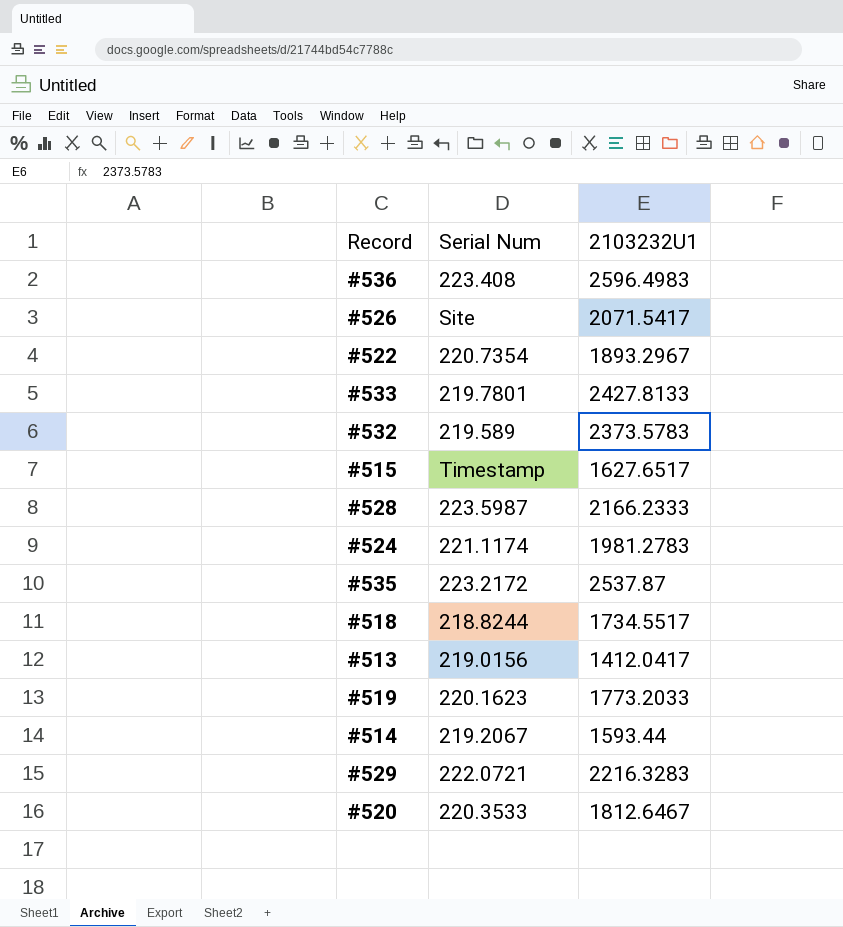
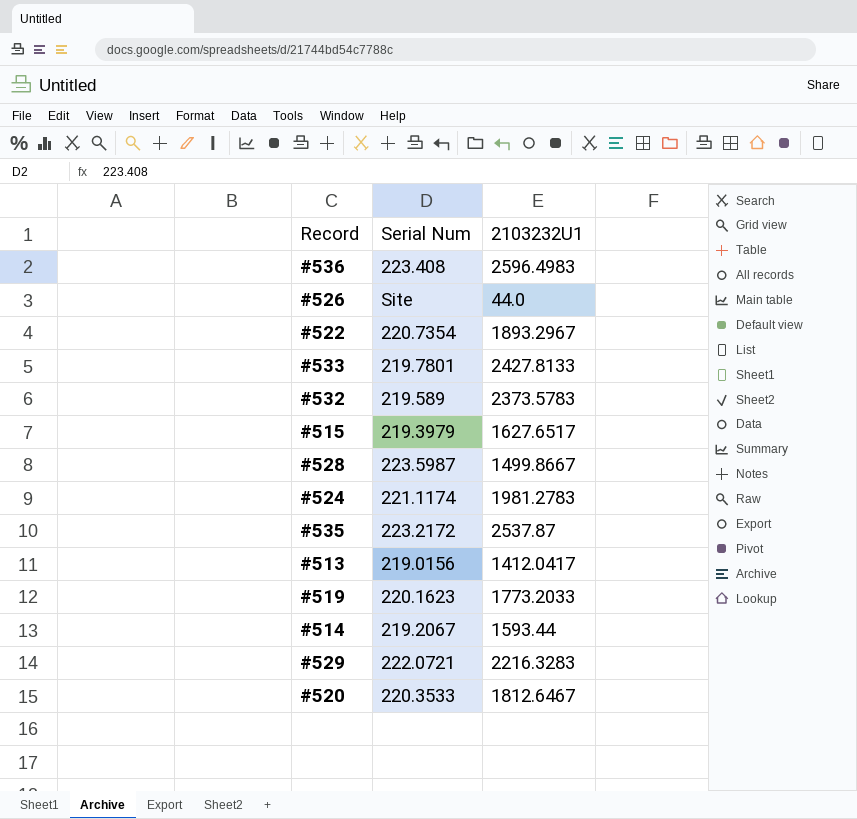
row #518: 218.8244 | 1734.5517 -> none
#526 | 2103232U1: 2071.5417 -> 44.0
#515 | Serial Num: Timestamp -> 219.3979
#528 | 2103232U1: 2166.2333 -> 1499.8667

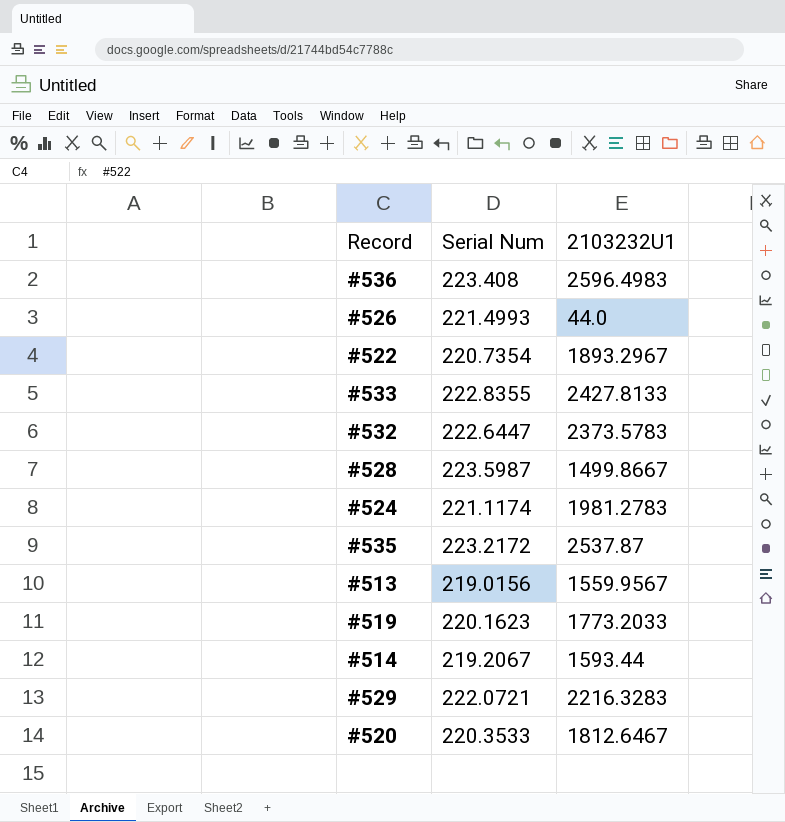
row #515: 219.3979 | 1627.6517 -> none
#526 | Serial Num: Site -> 221.4993
#533 | Serial Num: 219.7801 -> 222.8355
#532 | Serial Num: 219.589 -> 222.6447
#513 | 2103232U1: 1412.0417 -> 1559.9567

